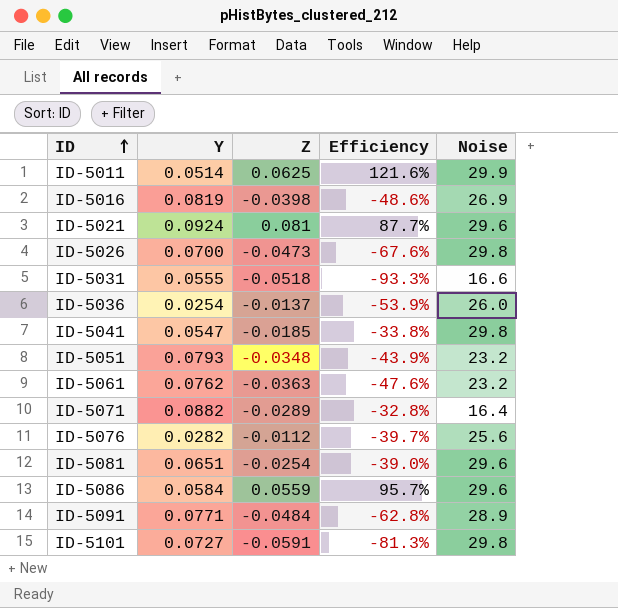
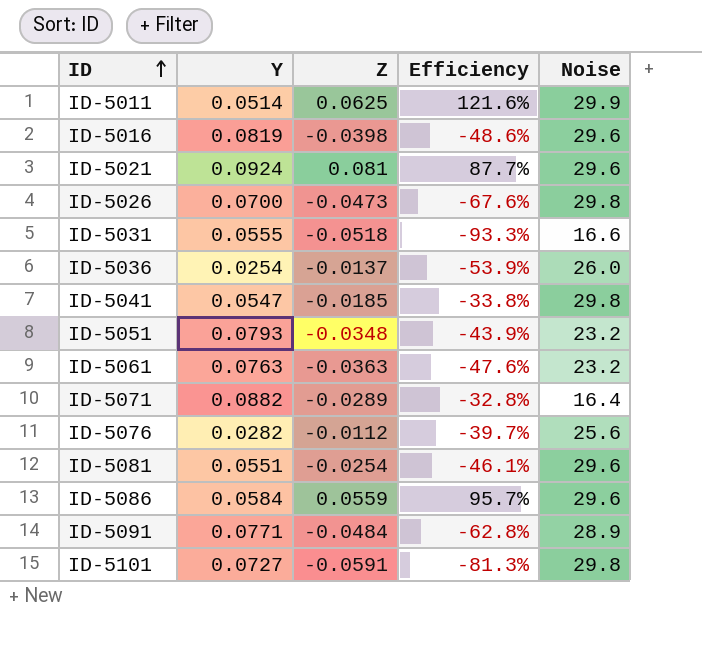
ID-5016 | Noise: 26.9 -> 29.6
ID-5061 | Y: 0.0762 -> 0.0763
ID-5081 | Y: 0.0651 -> 0.0551
ID-5081 | Efficiency: -39.0% -> -46.1%

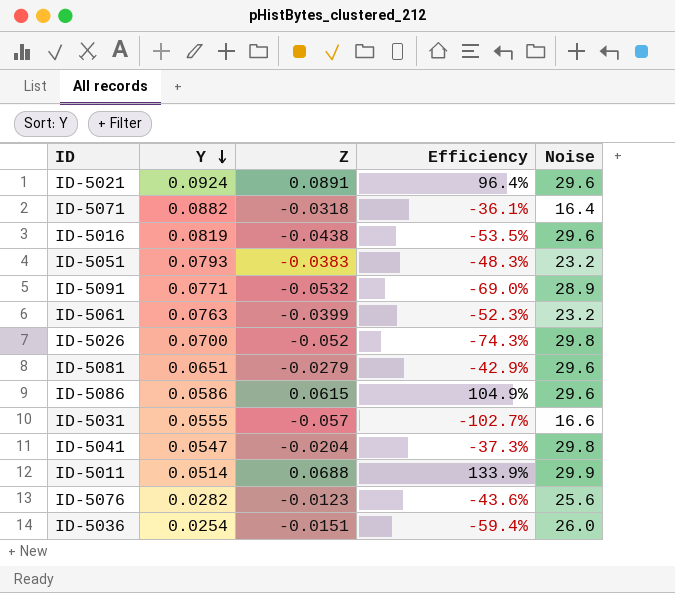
row order: ID ascending -> Y descending
row ID-5101: 0.0727 | -0.0591 | -81.3% | 29.8 -> none
ID-5021 | Z: 0.081 -> 0.0891
ID-5021 | Efficiency: 87.7% -> 96.4%
ID-5071 | Z: -0.0289 -> -0.0318
ID-5071 | Efficiency: -32.8% -> -36.1%
ID-5016 | Z: -0.0398 -> -0.0438
ID-5016 | Efficiency: -48.6% -> -53.5%
ID-5051 | Z: -0.0348 -> -0.0383
ID-5051 | Efficiency: -43.9% -> -48.3%
ID-5091 | Z: -0.0484 -> -0.0532
ID-5091 | Efficiency: -62.8% -> -69.0%
ID-5061 | Z: -0.0363 -> -0.0399
ID-5061 | Efficiency: -47.6% -> -52.3%
ID-5026 | Z: -0.0473 -> -0.052
ID-5026 | Efficiency: -67.6% -> -74.3%
ID-5081 | Y: 0.0551 -> 0.0651
ID-5081 | Z: -0.0254 -> -0.0279
ID-5081 | Efficiency: -46.1% -> -42.9%
ID-5086 | Y: 0.0584 -> 0.0586
ID-5086 | Z: 0.0559 -> 0.0615
ID-5086 | Efficiency: 95.7% -> 104.9%
ID-5031 | Z: -0.0518 -> -0.057
ID-5031 | Efficiency: -93.3% -> -102.7%
ID-5041 | Z: -0.0185 -> -0.0204
ID-5041 | Efficiency: -33.8% -> -37.3%
ID-5011 | Z: 0.0625 -> 0.0688
ID-5011 | Efficiency: 121.6% -> 133.9%
ID-5076 | Z: -0.0112 -> -0.0123
ID-5076 | Efficiency: -39.7% -> -43.6%
ID-5036 | Z: -0.0137 -> -0.0151
ID-5036 | Efficiency: -53.9% -> -59.4%

